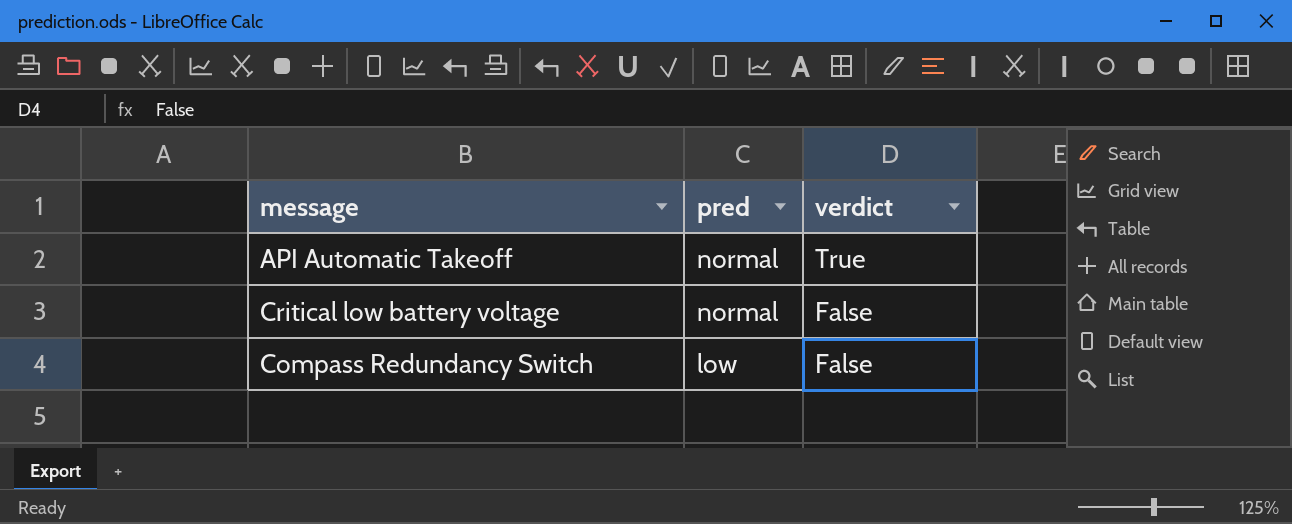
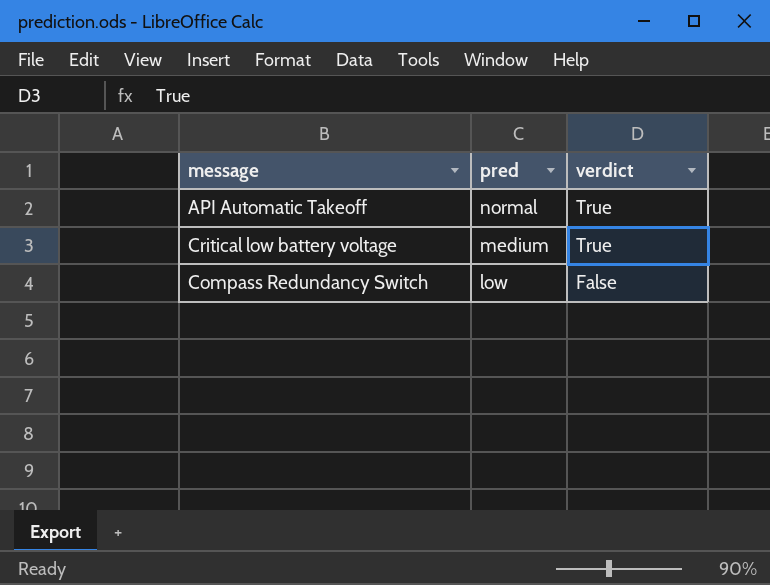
Critical low battery voltage | pred: normal -> medium
Critical low battery voltage | verdict: False -> True

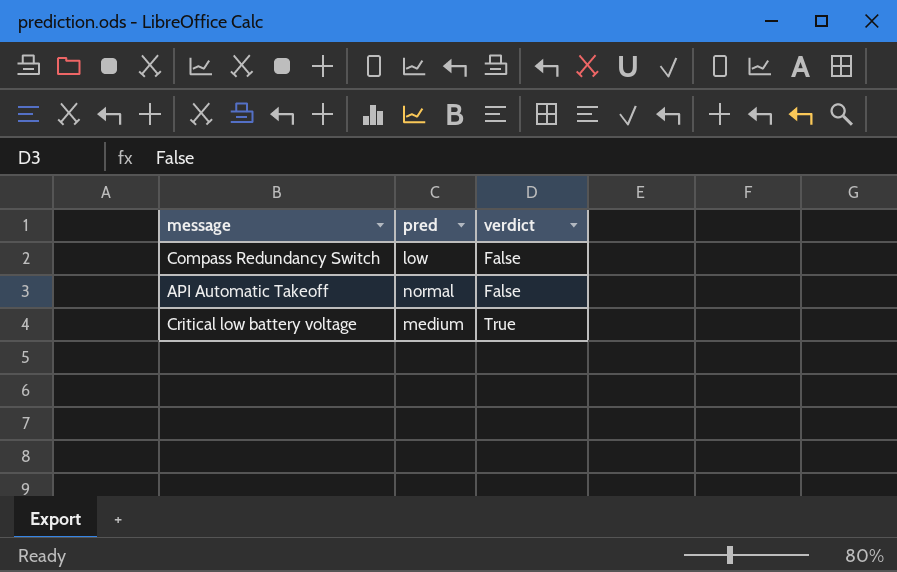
row order: pred descending -> verdict ascending
API Automatic Takeoff | verdict: True -> False

